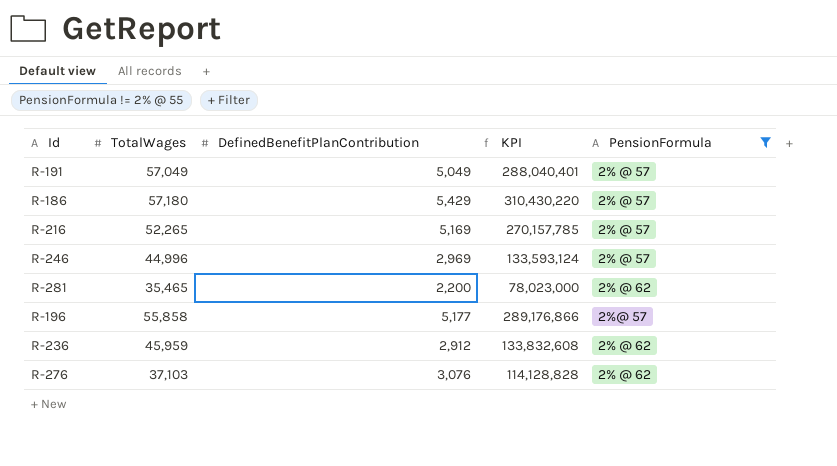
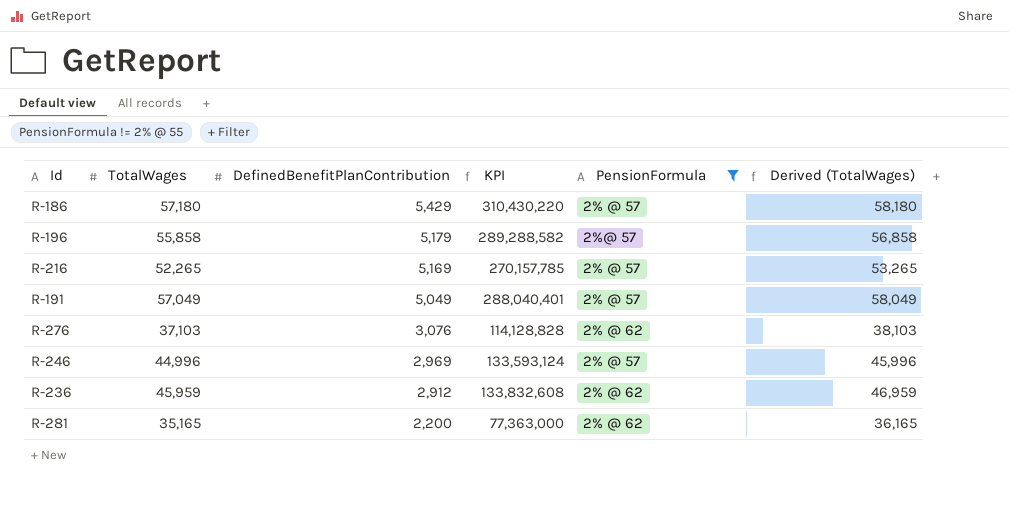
row order: none -> DefinedBenefitPlanContribution descending
column Derived (TotalWages) | formula: none -> [TotalWages] + 1000
R-196 | DefinedBenefitPlanContribution: 5,177 -> 5,179
R-196 | KPI: 289,176,866 -> 289,288,582
R-281 | TotalWages: 35,465 -> 35,165
R-281 | KPI: 78,023,000 -> 77,363,000

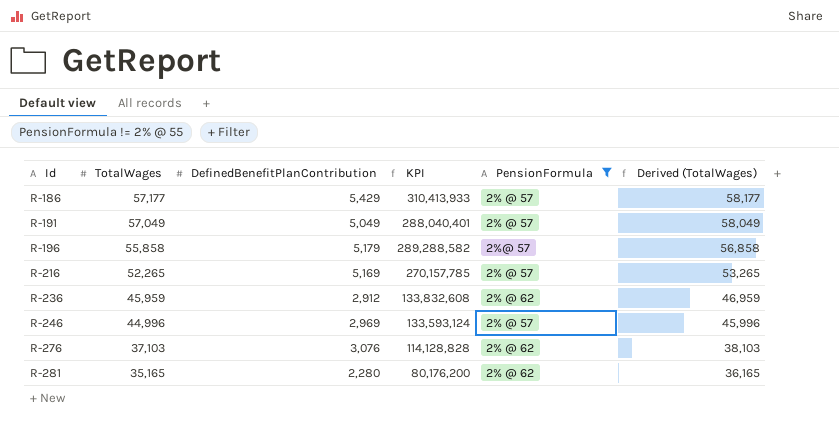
row order: DefinedBenefitPlanContribution descending -> Id ascending
R-186 | TotalWages: 57,180 -> 57,177
R-186 | KPI: 310,430,220 -> 310,413,933
R-186 | Derived (TotalWages): 58,180 -> 58,177
R-281 | DefinedBenefitPlanContribution: 2,200 -> 2,280
R-281 | KPI: 77,363,000 -> 80,176,200

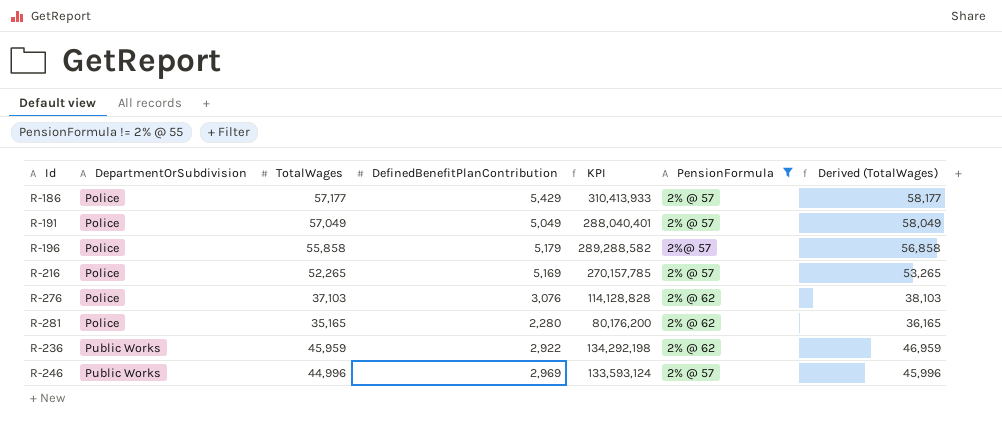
row order: Id ascending -> DepartmentOrSubdivision ascending
column DepartmentOrSubdivision | position: none -> 2
R-236 | DefinedBenefitPlanContribution: 2,912 -> 2,922
R-236 | KPI: 133,832,608 -> 134,292,198

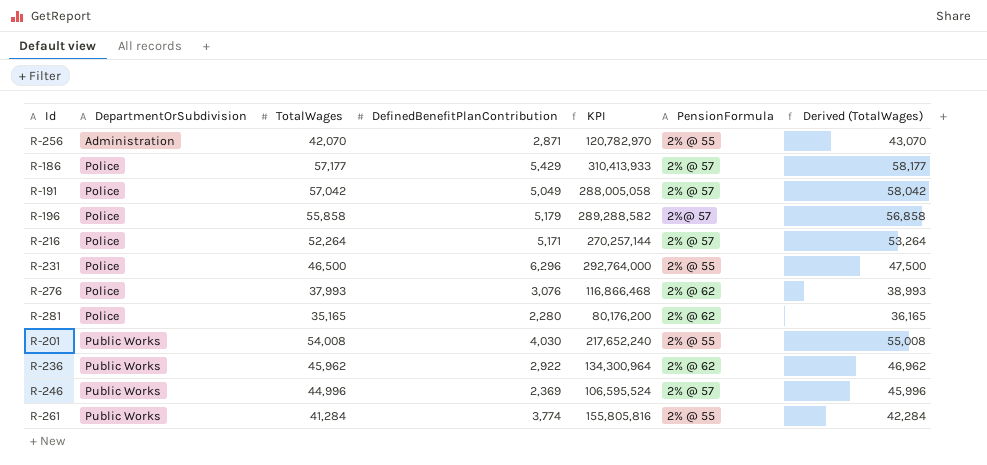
filter: PensionFormula != 2% @ 55 -> none
R-191 | TotalWages: 57,049 -> 57,042
R-191 | KPI: 288,040,401 -> 288,005,058
R-191 | Derived (TotalWages): 58,049 -> 58,042
R-216 | TotalWages: 52,265 -> 52,264
R-216 | DefinedBenefitPlanContribution: 5,169 -> 5,171
R-216 | KPI: 270,157,785 -> 270,257,144
R-216 | Derived (TotalWages): 53,265 -> 53,264
R-276 | TotalWages: 37,103 -> 37,993
R-276 | KPI: 114,128,828 -> 116,866,468
R-276 | Derived (TotalWages): 38,103 -> 38,993
R-236 | TotalWages: 45,959 -> 45,962
R-236 | KPI: 134,292,198 -> 134,300,964
R-236 | Derived (TotalWages): 46,959 -> 46,962
R-246 | DefinedBenefitPlanContribution: 2,969 -> 2,369
R-246 | KPI: 133,593,124 -> 106,595,524

